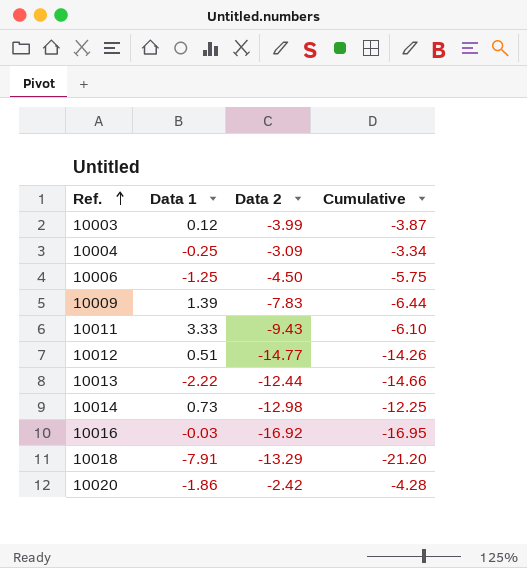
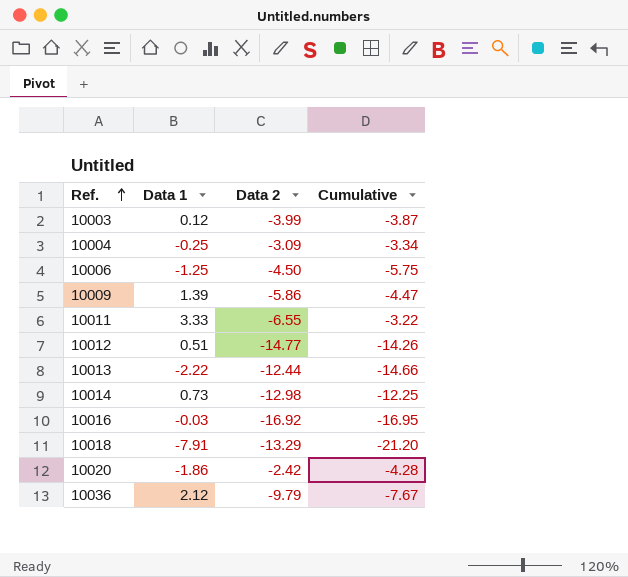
10009 | Data 2: -7.83 -> -5.86
10009 | Cumulative: -6.44 -> -4.47
10011 | Data 2: -9.43 -> -6.55
10011 | Cumulative: -6.10 -> -3.22
row 10036: none -> 2.12 | -9.79 | -7.67

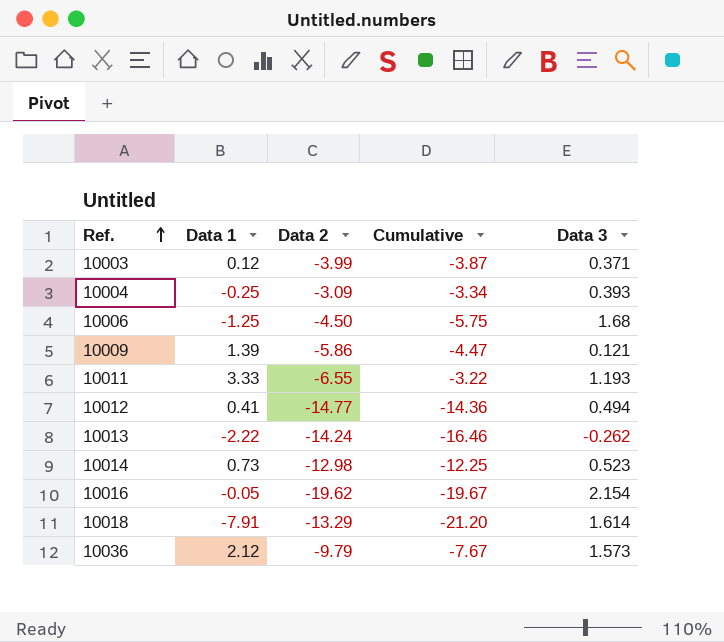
column Data 3 | position: none -> 5
row 10020: -1.86 | -2.42 | -4.28 -> none
10012 | Data 1: 0.51 -> 0.41
10012 | Cumulative: -14.26 -> -14.36
10013 | Data 2: -12.44 -> -14.24
10013 | Cumulative: -14.66 -> -16.46
10016 | Data 1: -0.03 -> -0.05
10016 | Data 2: -16.92 -> -19.62
10016 | Cumulative: -16.95 -> -19.67

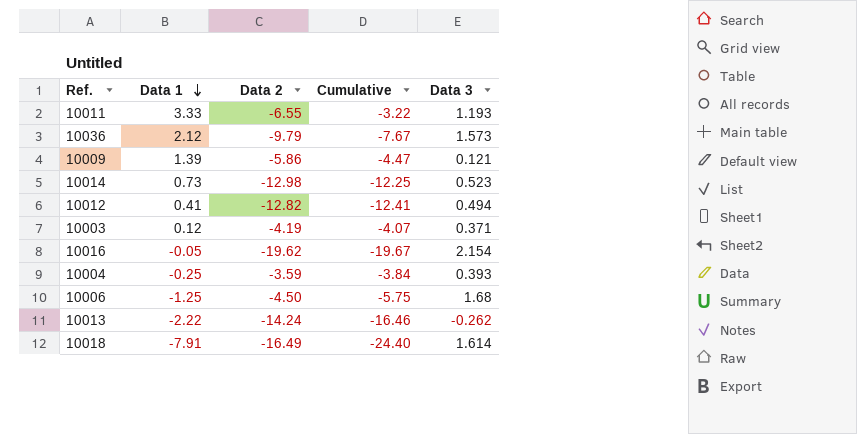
row order: Ref. ascending -> Data 1 descending
10012 | Data 2: -14.77 -> -12.82
10012 | Cumulative: -14.36 -> -12.41
10003 | Data 2: -3.99 -> -4.19
10003 | Cumulative: -3.87 -> -4.07
10004 | Data 2: -3.09 -> -3.59
10004 | Cumulative: -3.34 -> -3.84
10018 | Data 2: -13.29 -> -16.49
10018 | Cumulative: -21.20 -> -24.40

